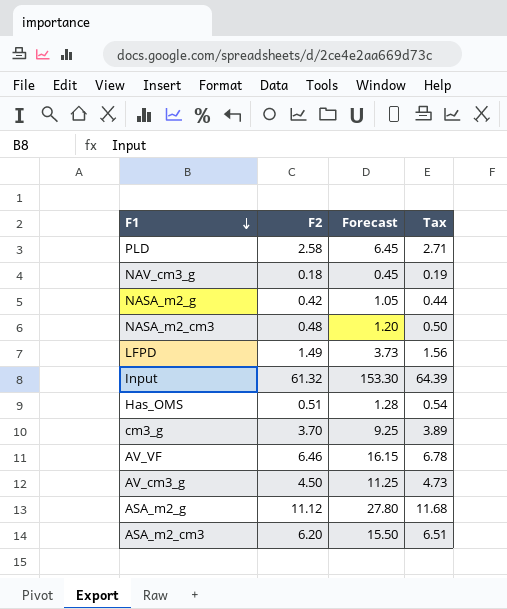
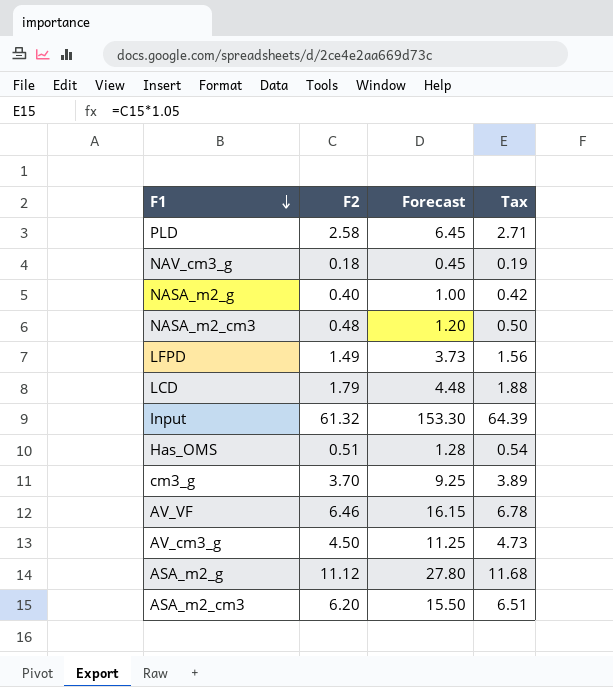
NASA_m2_g | F2: 0.42 -> 0.40
NASA_m2_g | Forecast: 1.05 -> 1.00
NASA_m2_g | Tax: 0.44 -> 0.42
row LCD: none -> 1.79 | 4.48 | 1.88

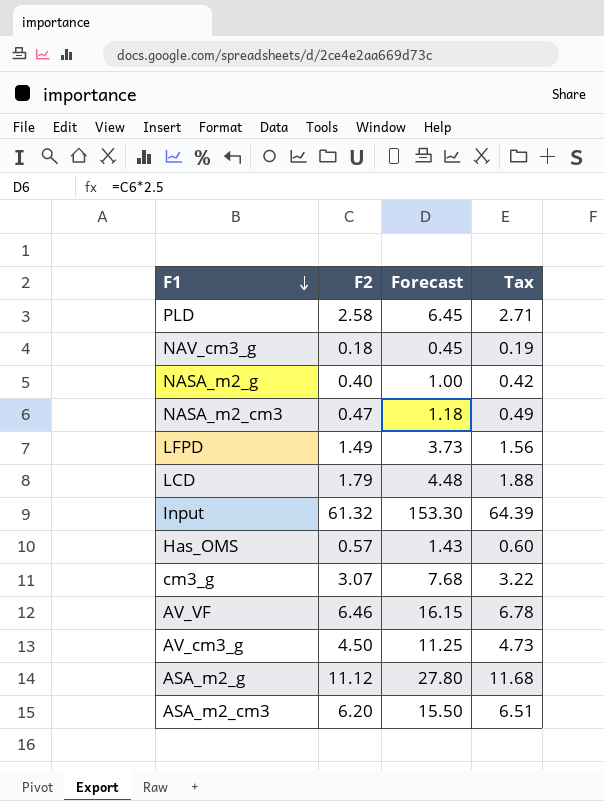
NASA_m2_cm3 | F2: 0.48 -> 0.47
NASA_m2_cm3 | Forecast: 1.20 -> 1.18
NASA_m2_cm3 | Tax: 0.50 -> 0.49
Has_OMS | F2: 0.51 -> 0.57
Has_OMS | Forecast: 1.28 -> 1.43
Has_OMS | Tax: 0.54 -> 0.60
cm3_g | F2: 3.70 -> 3.07
cm3_g | Forecast: 9.25 -> 7.68
cm3_g | Tax: 3.89 -> 3.22

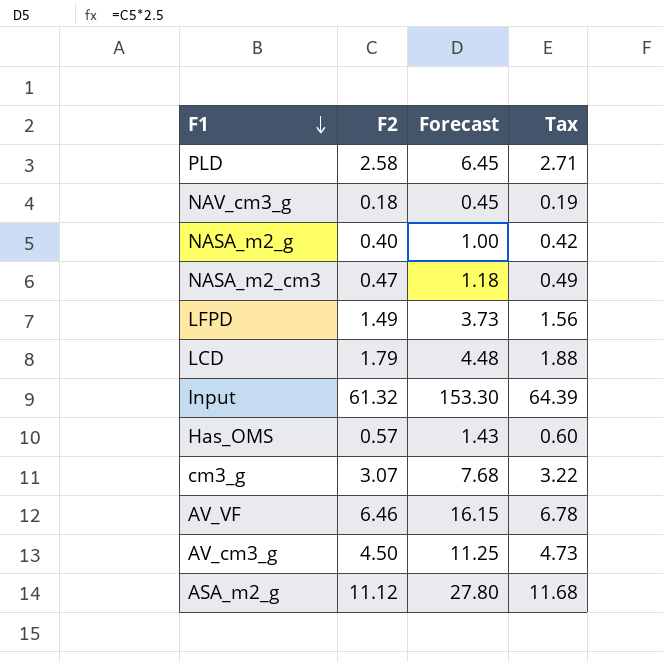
row ASA_m2_cm3: 6.20 | 15.50 | 6.51 -> none

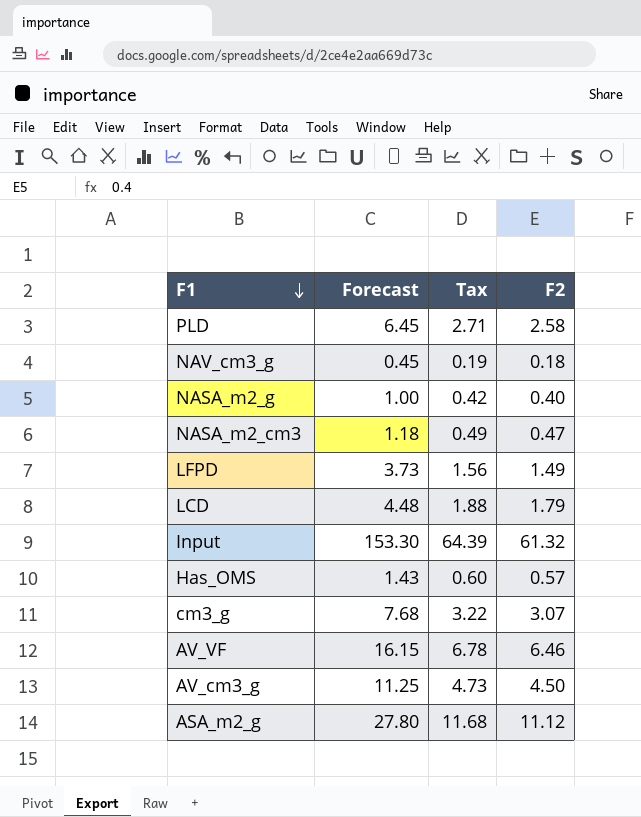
column F2 | position: 2 -> 4

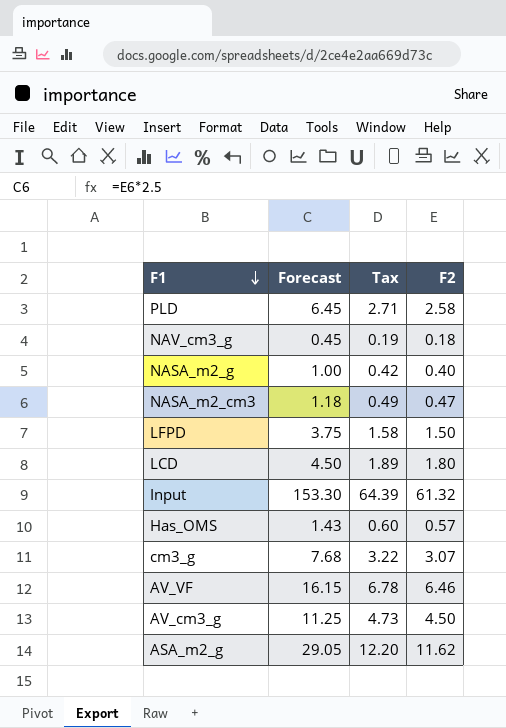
LFPD | Forecast: 3.73 -> 3.75
LFPD | Tax: 1.56 -> 1.58
LFPD | F2: 1.49 -> 1.50
LCD | Forecast: 4.48 -> 4.50
LCD | Tax: 1.88 -> 1.89
LCD | F2: 1.79 -> 1.80
ASA_m2_g | Forecast: 27.80 -> 29.05
ASA_m2_g | Tax: 11.68 -> 12.20
ASA_m2_g | F2: 11.12 -> 11.62

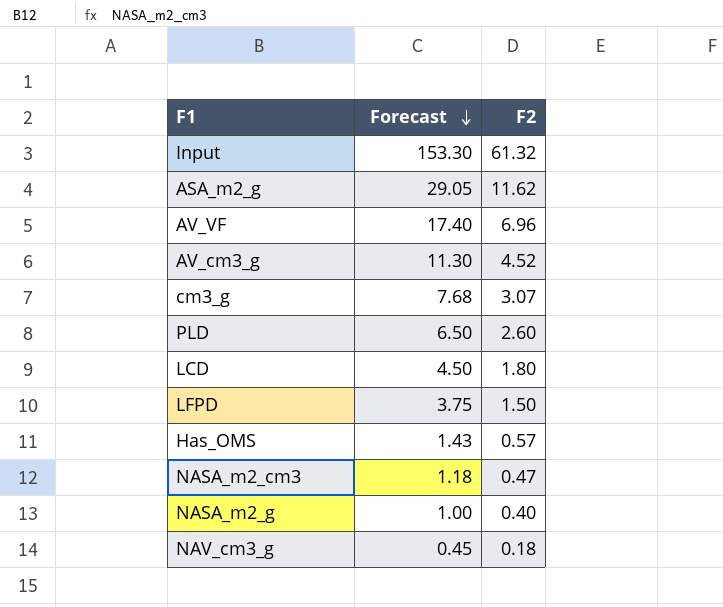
row order: F1 descending -> Forecast descending
column Tax | formula: [F2] * 1.05 -> none
AV_VF | Forecast: 16.15 -> 17.40
AV_VF | F2: 6.46 -> 6.96
AV_cm3_g | Forecast: 11.25 -> 11.30
AV_cm3_g | F2: 4.50 -> 4.52
PLD | Forecast: 6.45 -> 6.50
PLD | F2: 2.58 -> 2.60

